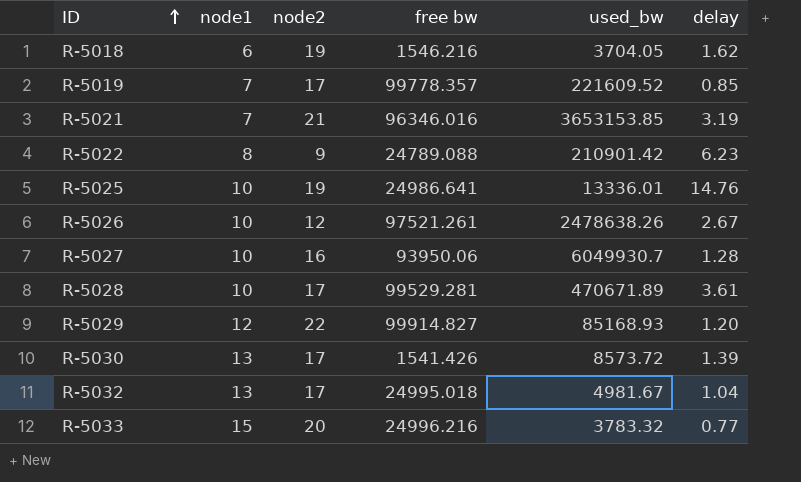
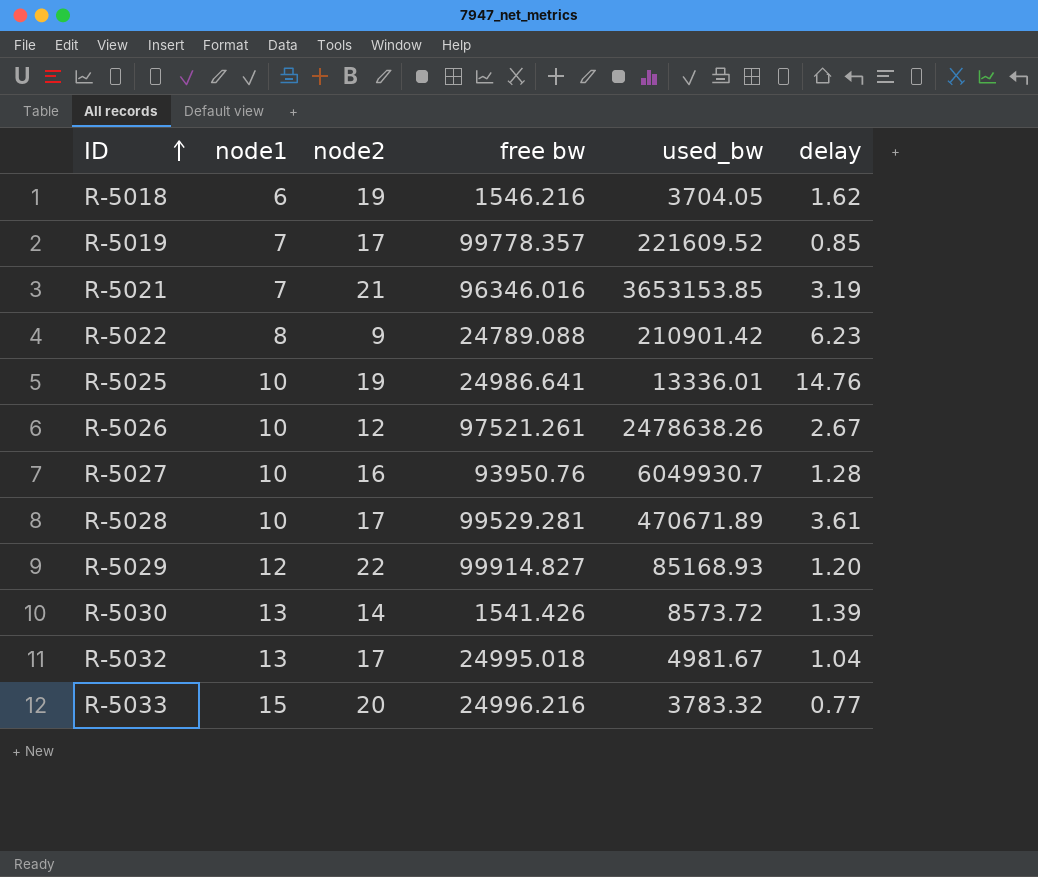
R-5027 | free bw: 93950.06 -> 93950.76
R-5030 | node2: 17 -> 14

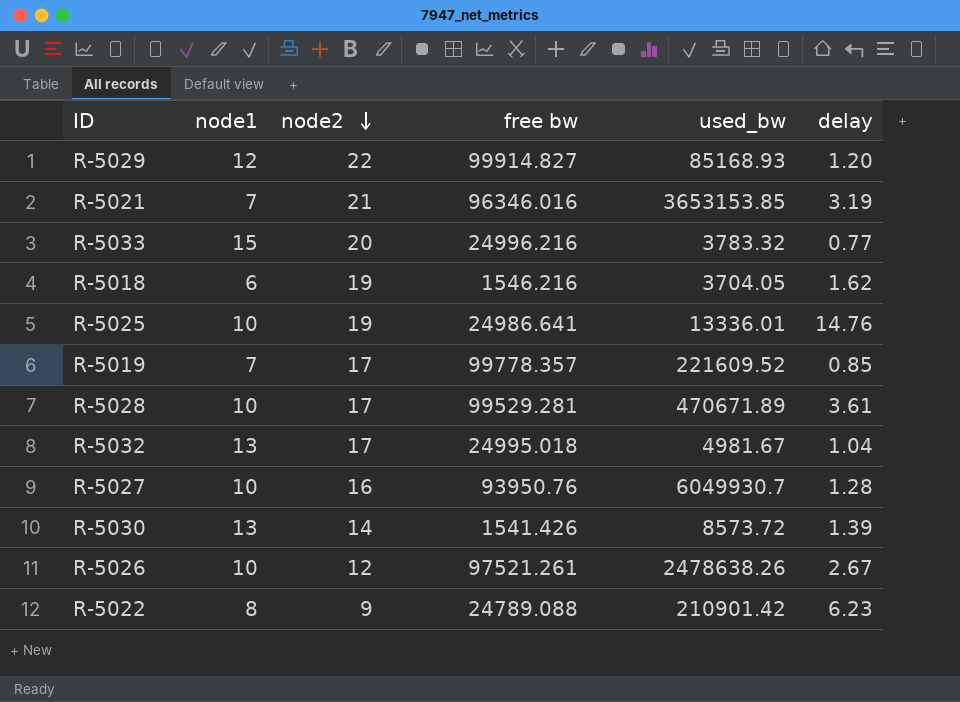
row order: ID ascending -> node2 descending

